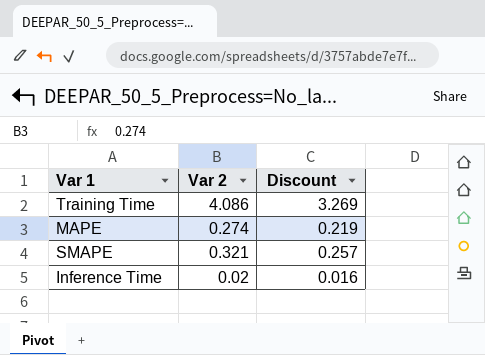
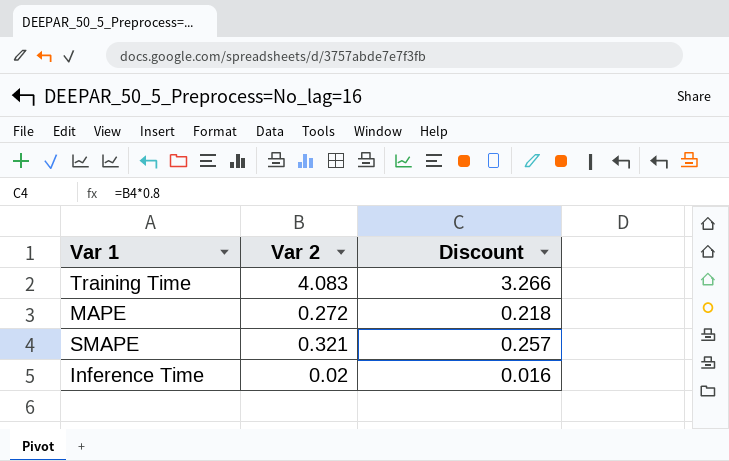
Training Time | Var 2: 4.086 -> 4.083
Training Time | Discount: 3.269 -> 3.266
MAPE | Var 2: 0.274 -> 0.272
MAPE | Discount: 0.219 -> 0.218

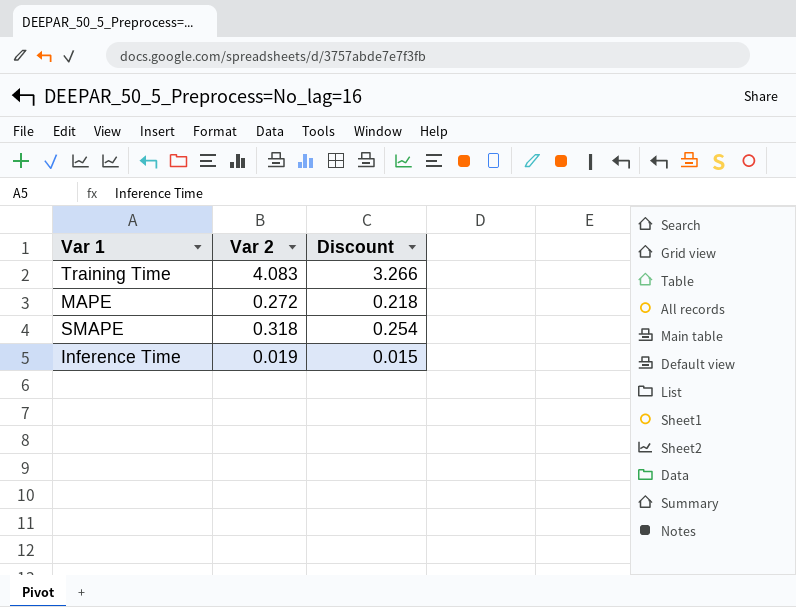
SMAPE | Var 2: 0.321 -> 0.318
SMAPE | Discount: 0.257 -> 0.254
Inference Time | Var 2: 0.02 -> 0.019
Inference Time | Discount: 0.016 -> 0.015

